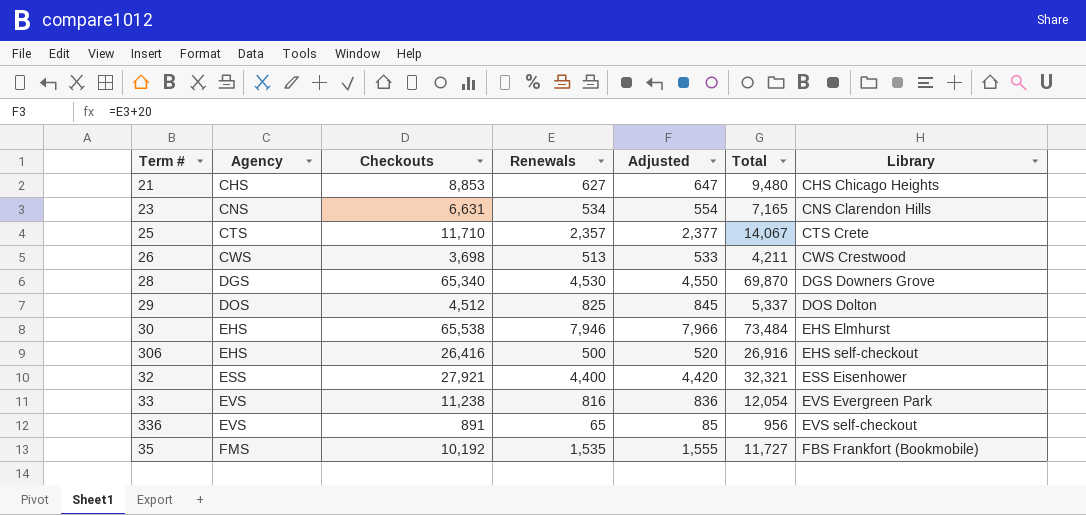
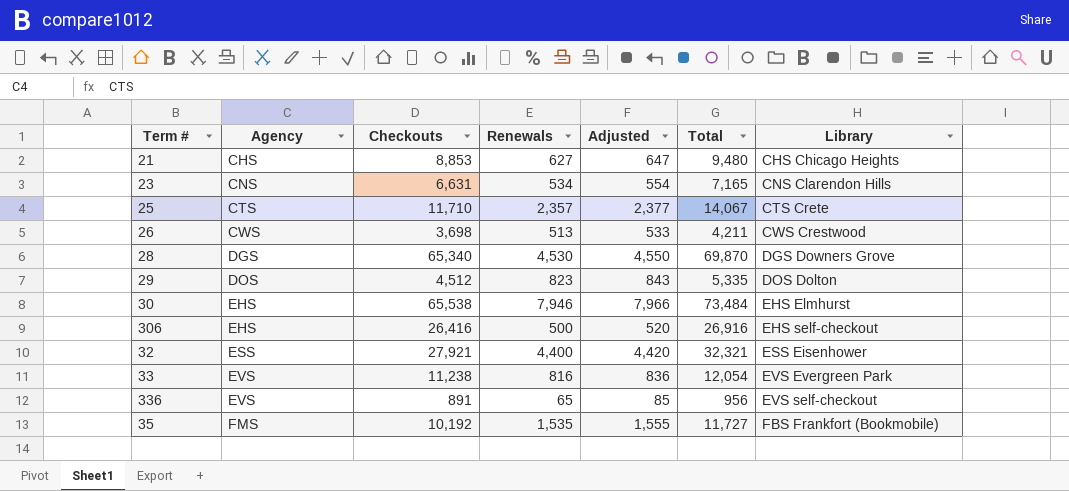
29 | Renewals: 825 -> 823
29 | Adjusted: 845 -> 843
29 | Total: 5,337 -> 5,335

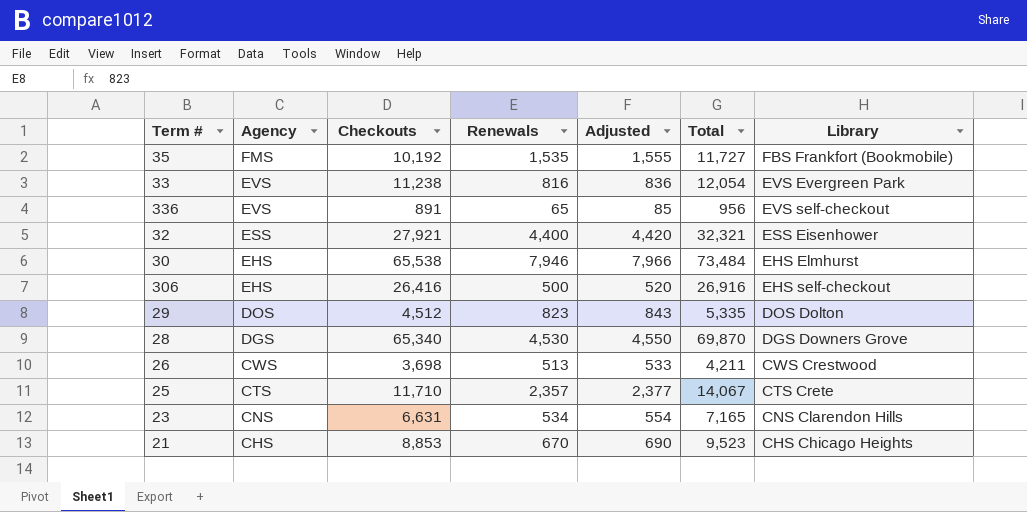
row order: Agency ascending -> Agency descending
21 | Renewals: 627 -> 670
21 | Adjusted: 647 -> 690
21 | Total: 9,480 -> 9,523

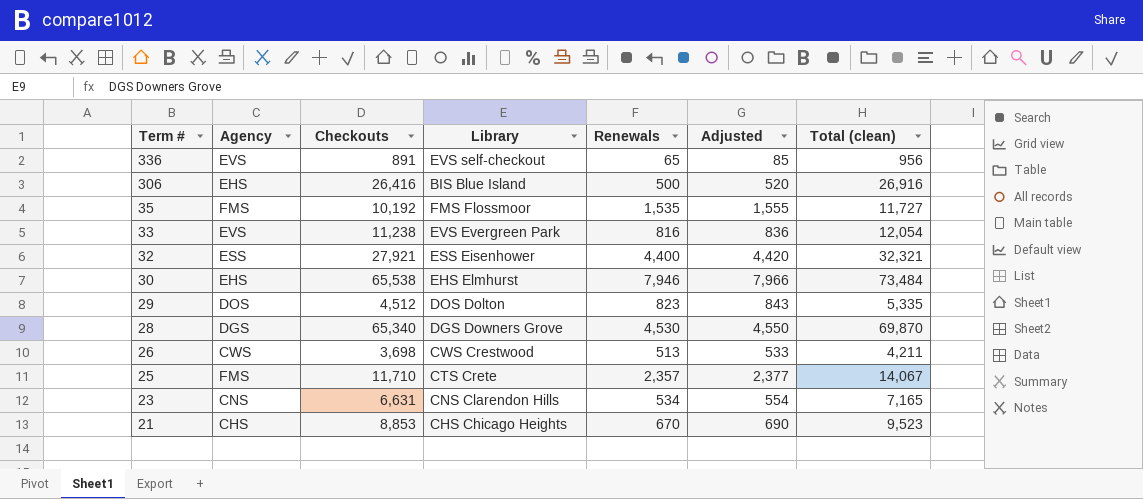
row order: Agency descending -> Term # descending
column Library | position: 7 -> 4
column name: Total -> Total (clean)
306 | Library: EHS self-checkout -> BIS Blue Island
35 | Library: FBS Frankfort (Bookmobile) -> FMS Flossmoor
25 | Agency: CTS -> FMS

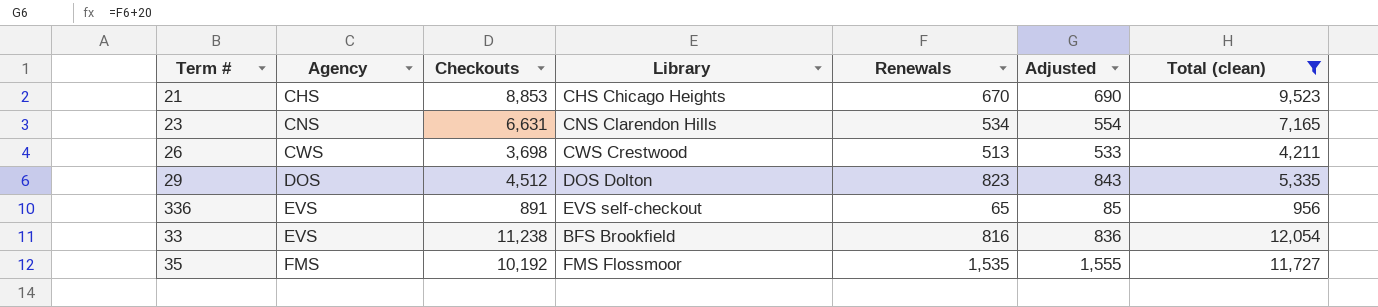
filter: none -> Total (clean) <= 12,054
row order: Term # descending -> Agency ascending
33 | Library: EVS Evergreen Park -> BFS Brookfield

